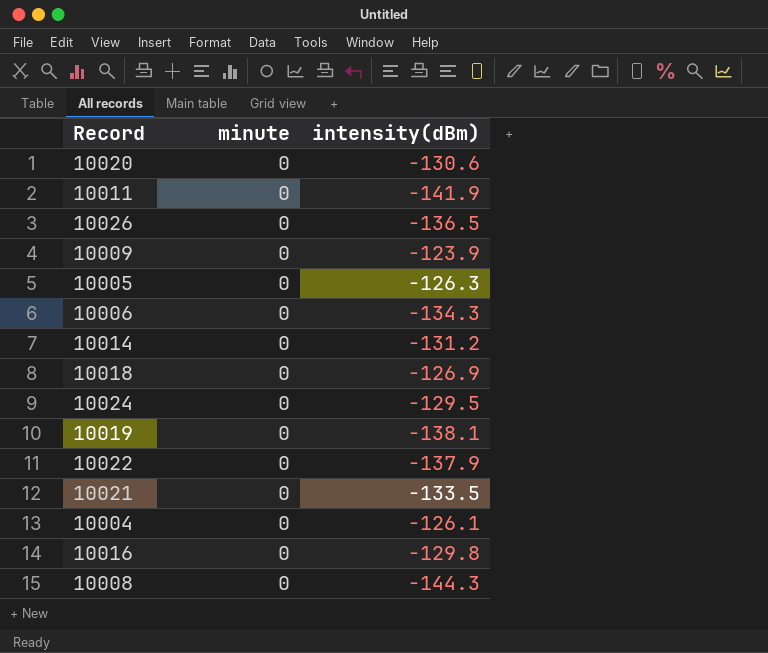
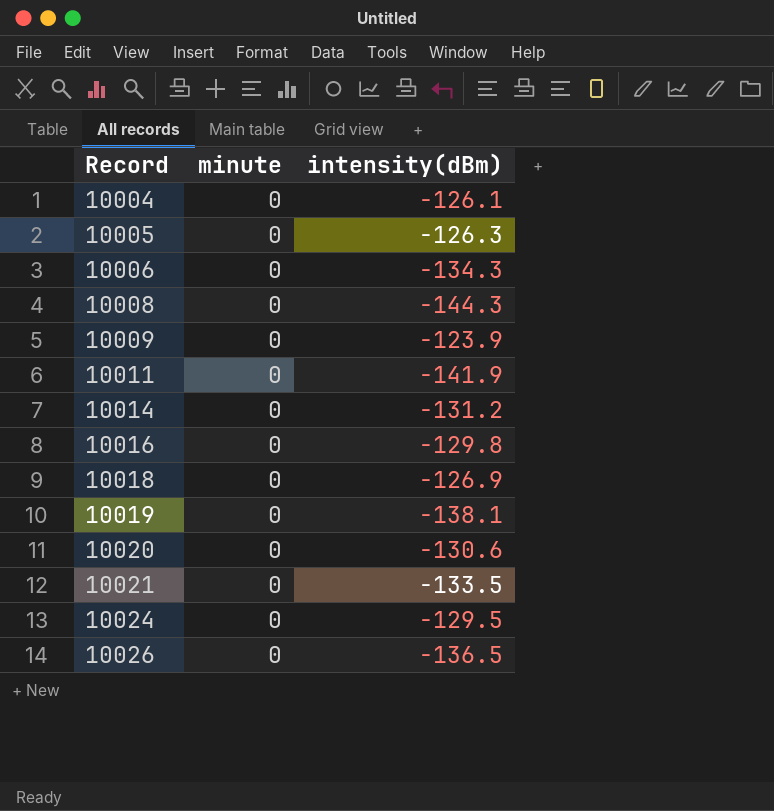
row order: none -> Record ascending
row 10022: 0 | -137.9 -> none

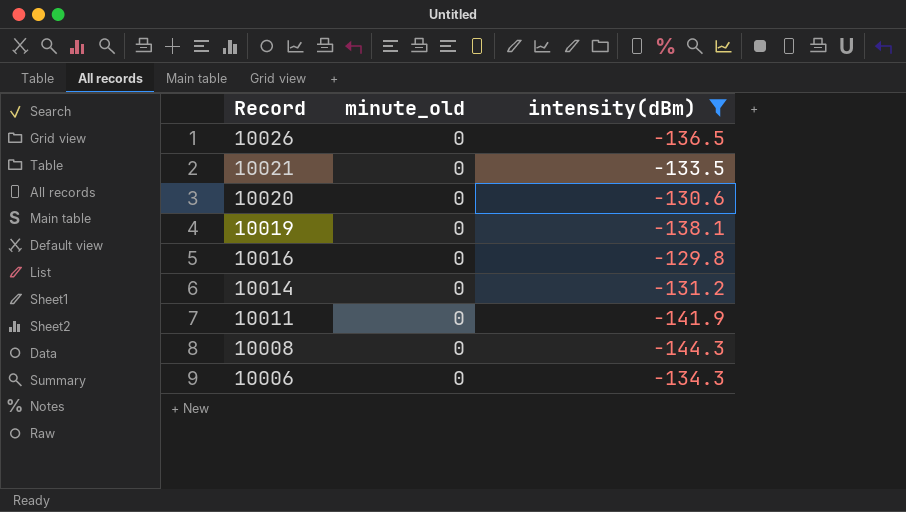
filter: none -> intensity(dBm) <= -129.8
row order: Record ascending -> Record descending
column name: minute -> minute_old

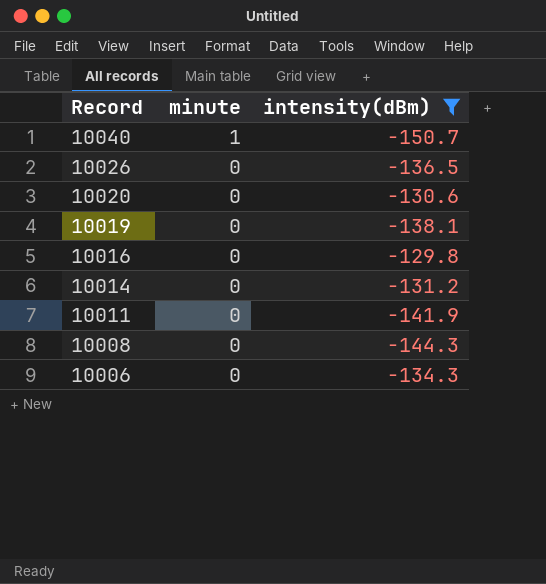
column name: minute_old -> minute
row 10021: 0 | -133.5 -> none
row 10040: none -> 1 | -150.7

